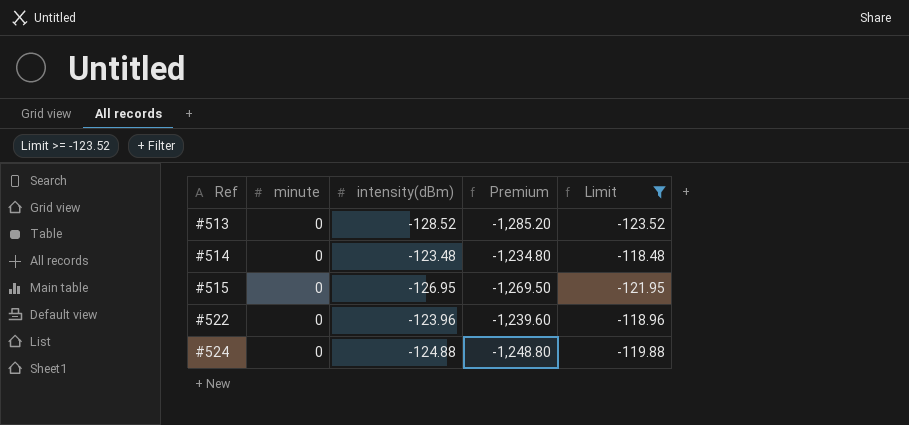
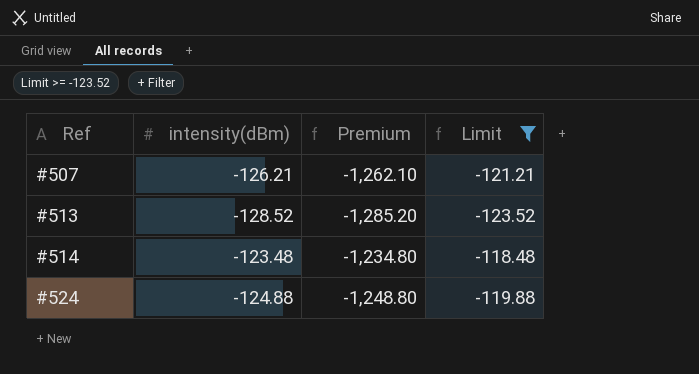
column minute | position: 2 -> none
row #515: 0 | -126.95 | -1,269.50 | -121.95 -> none
row #522: 0 | -123.96 | -1,239.60 | -118.96 -> none
row #507: none -> -126.21 | -1,262.10 | -121.21

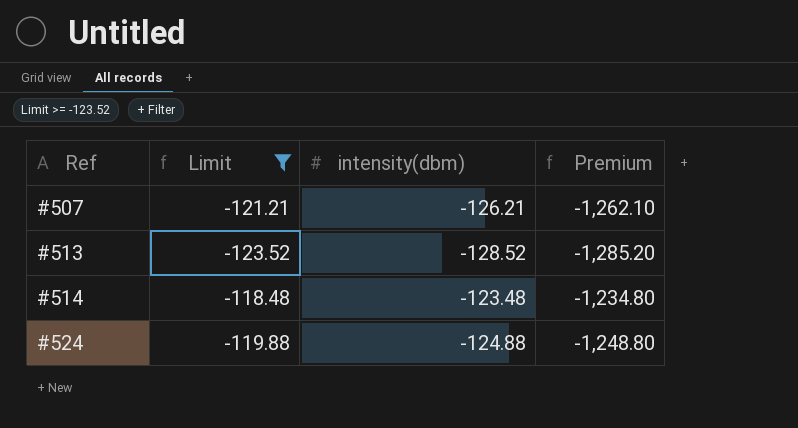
column Limit | position: 4 -> 2
column name: intensity(dBm) -> intensity(dbm)

